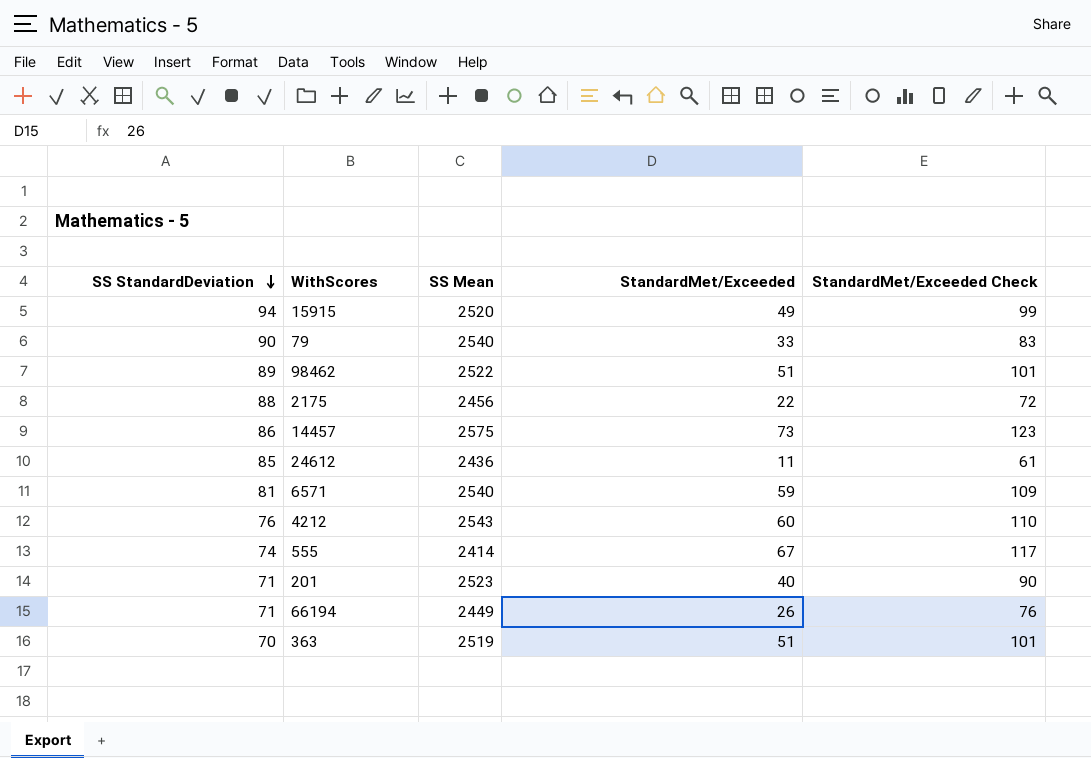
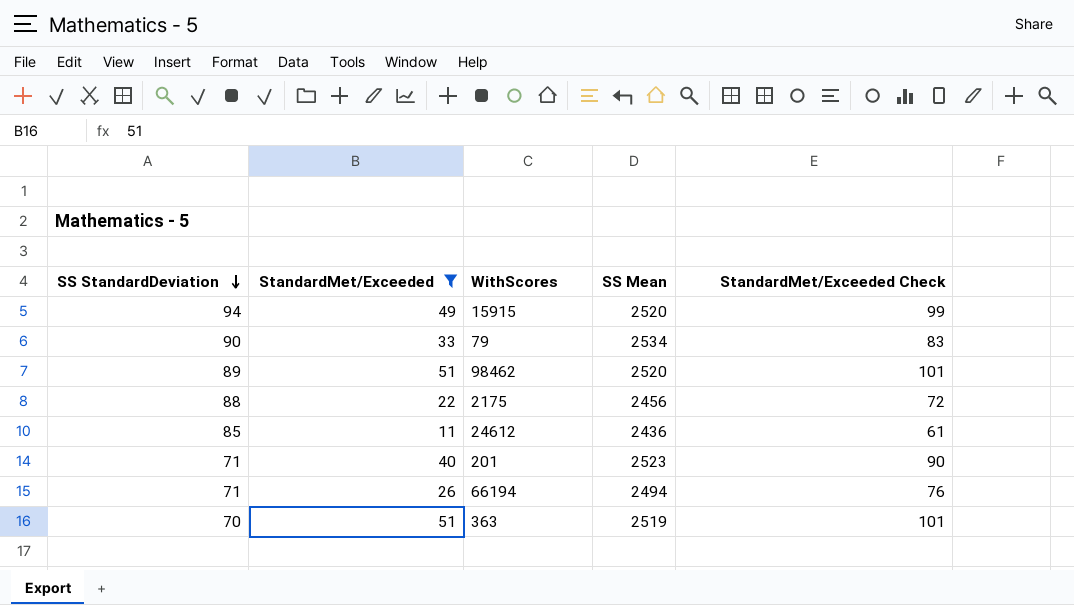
filter: none -> StandardMet/Exceeded <= 51
column StandardMet/Exceeded | position: 4 -> 2
79 | SS Mean: 2540 -> 2534
98462 | SS Mean: 2522 -> 2520
66194 | SS Mean: 2449 -> 2494

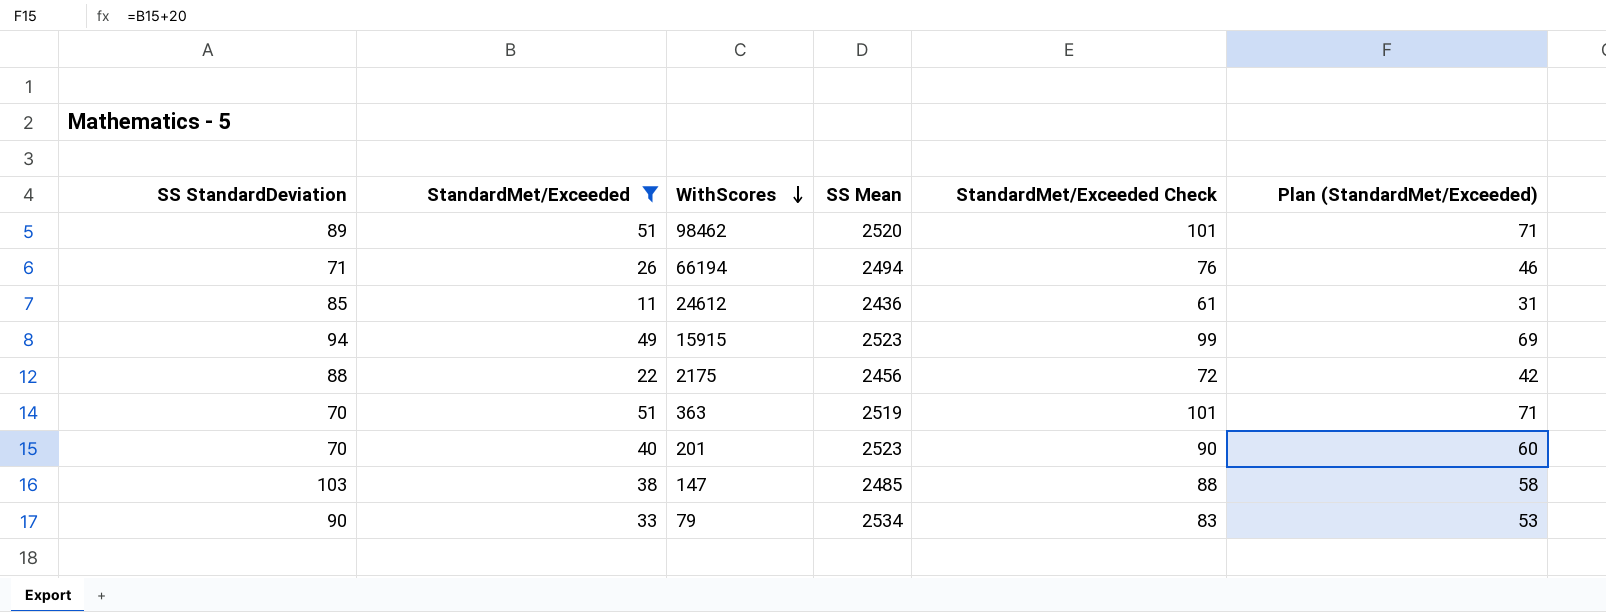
row order: SS StandardDeviation descending -> WithScores descending
column Plan (StandardMet/Exceeded) | formula: none -> [StandardMet/Exceeded] + 20
15915 | SS Mean: 2520 -> 2523
201 | SS StandardDeviation: 71 -> 70
row 147: none -> 103 | 38 | 2485 | 88 | 58

